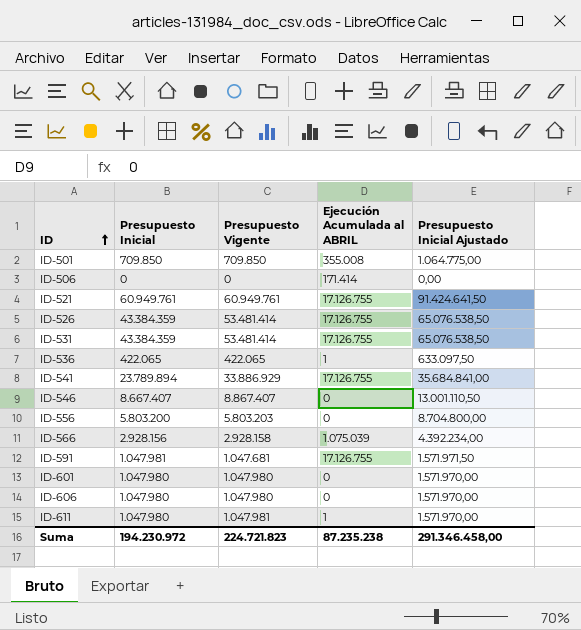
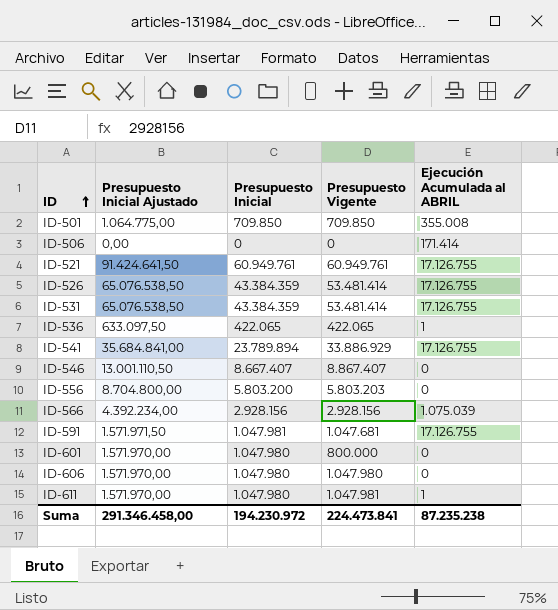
column Presupuesto Inicial Ajustado | position: 5 -> 2
ID-566 | Presupuesto Vigente: 2.928.158 -> 2.928.156
ID-601 | Presupuesto Vigente: 1.047.980 -> 800.000
Suma | Presupuesto Vigente: 224.721.823 -> 224.473.841

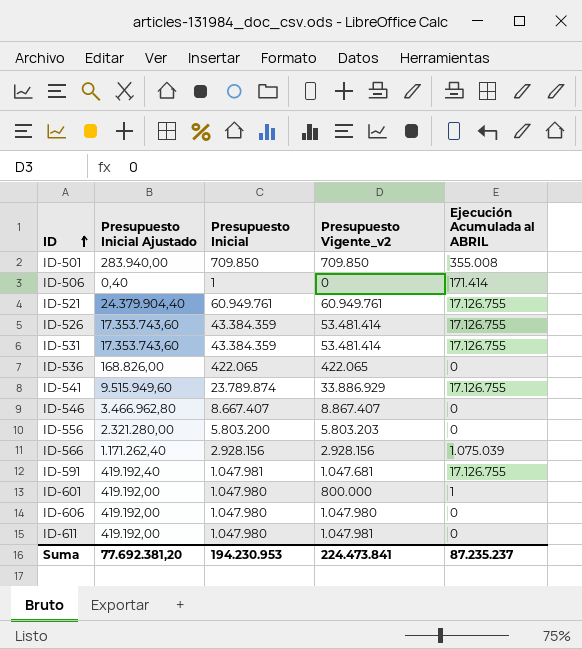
column Presupuesto Inicial Ajustado | formula: [Presupuesto Inicial] * 1,5 -> [Presupuesto Inicial] * 0,4
column name: Presupuesto Vigente -> Presupuesto Vigente_v2
ID-506 | Presupuesto Inicial: 0 -> 1
ID-536 | Ejecución Acumulada al ABRIL: 1 -> 0
ID-541 | Presupuesto Inicial: 23.789.894 -> 23.789.874
ID-601 | Ejecución Acumulada al ABRIL: 0 -> 1
ID-611 | Ejecución Acumulada al ABRIL: 1 -> 0
Suma | Presupuesto Inicial Ajustado: 291.346.458,00 -> 77.692.381,20
Suma | Presupuesto Inicial: 194.230.972 -> 194.230.953
Suma | Ejecución Acumulada al ABRIL: 87.235.238 -> 87.235.237

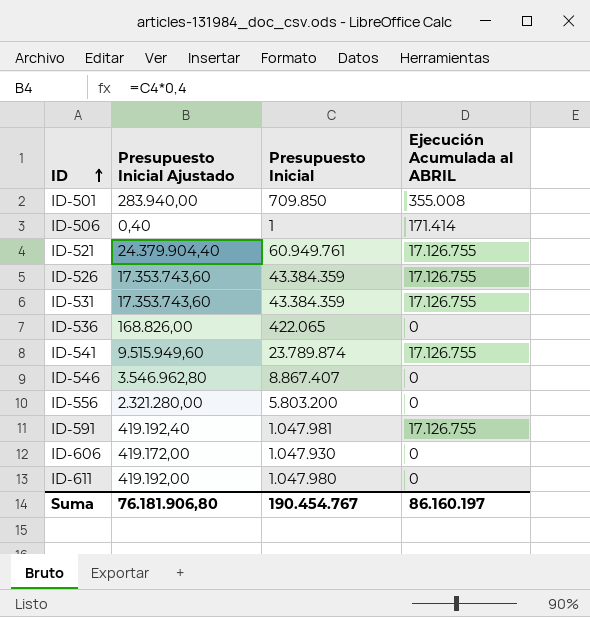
column Presupuesto Vigente_v2 | position: 4 -> none
row ID-566: 1.171.262,40 | 2.928.156 | 2.928.156 | 1.075.039 -> none
row ID-601: 419.192,00 | 1.047.980 | 800.000 | 1 -> none
ID-546 | Presupuesto Inicial Ajustado: 3.466.962,80 -> 3.546.962,80
ID-546 | Presupuesto Inicial: 8.667.407 -> 8.867.407
ID-606 | Presupuesto Inicial Ajustado: 419.192,00 -> 419.172,00
ID-606 | Presupuesto Inicial: 1.047.980 -> 1.047.930
Suma | Presupuesto Inicial Ajustado: 77.692.381,20 -> 76.181.906,80
Suma | Presupuesto Inicial: 194.230.953 -> 190.454.767
Suma | Ejecución Acumulada al ABRIL: 87.235.237 -> 86.160.197

